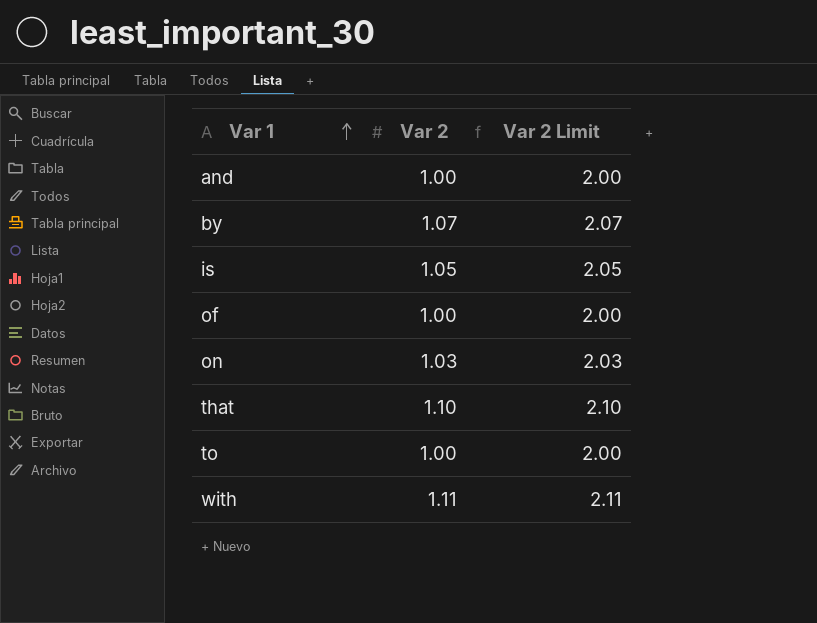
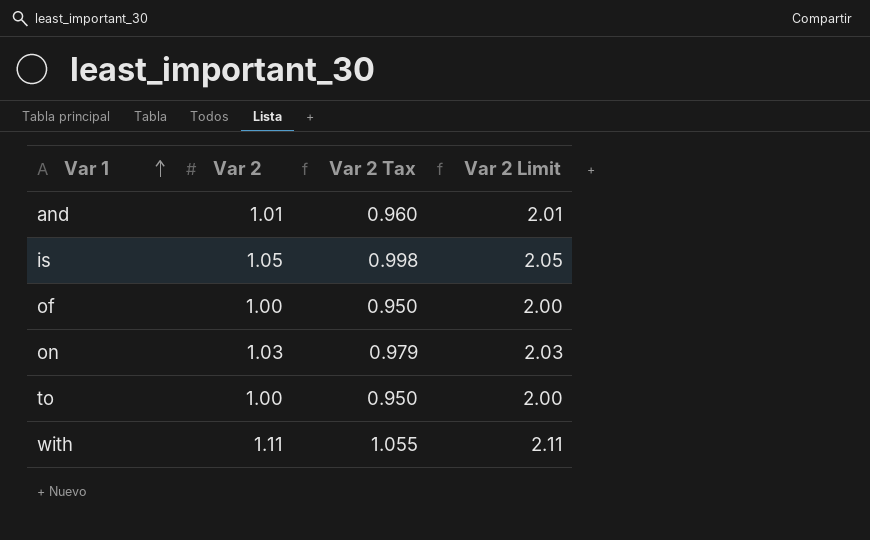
column Var 2 Tax | formula: none -> [Var 2] * 0.95
row by: 1.07 | 2.07 -> none
row that: 1.10 | 2.10 -> none
and | Var 2: 1.00 -> 1.01
and | Var 2 Limit: 2.00 -> 2.01

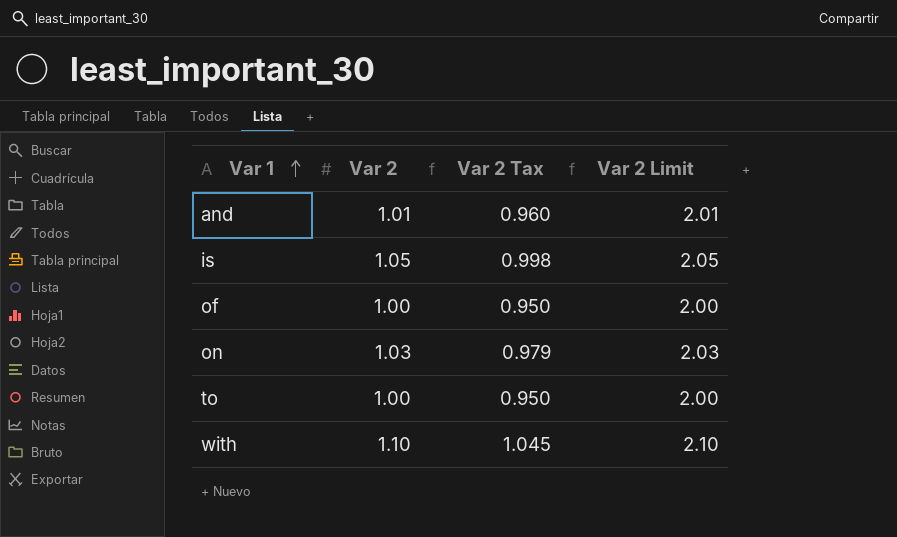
with | Var 2: 1.11 -> 1.10
with | Var 2 Tax: 1.055 -> 1.045
with | Var 2 Limit: 2.11 -> 2.10

